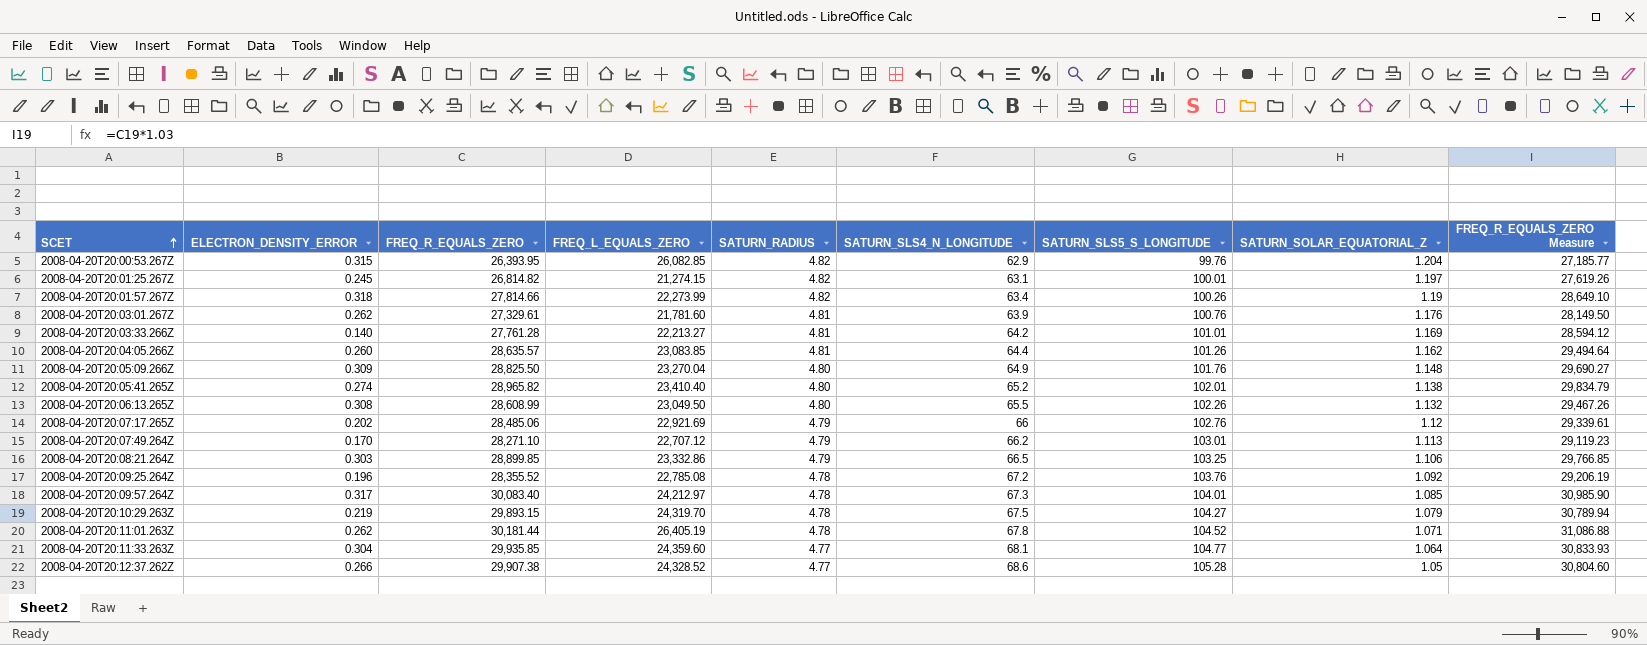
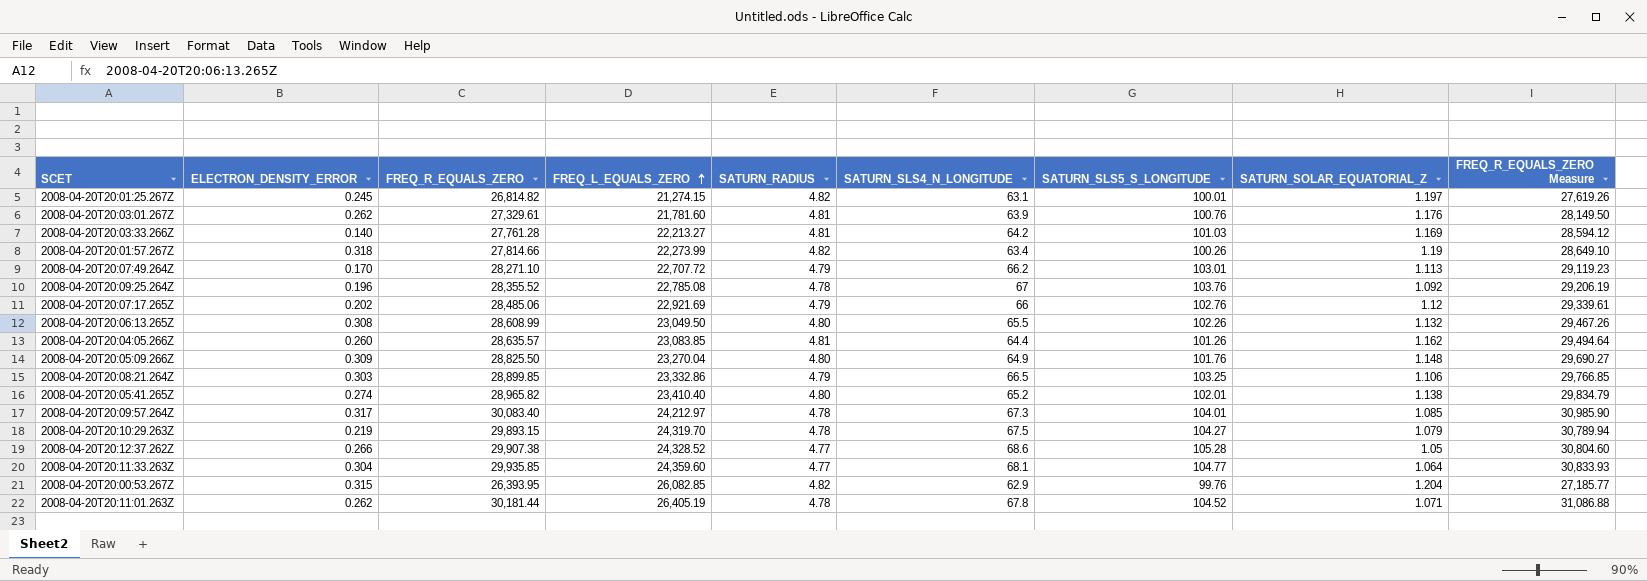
row order: SCET ascending -> FREQ_L_EQUALS_ZERO ascending
2008-04-20T20:03:33.266Z | SATURN_SLS5_S_LONGITUDE: 101.01 -> 101.03
2008-04-20T20:07:49.264Z | FREQ_L_EQUALS_ZERO: 22,707.12 -> 22,707.72
2008-04-20T20:09:25.264Z | SATURN_SLS4_N_LONGITUDE: 67.2 -> 67

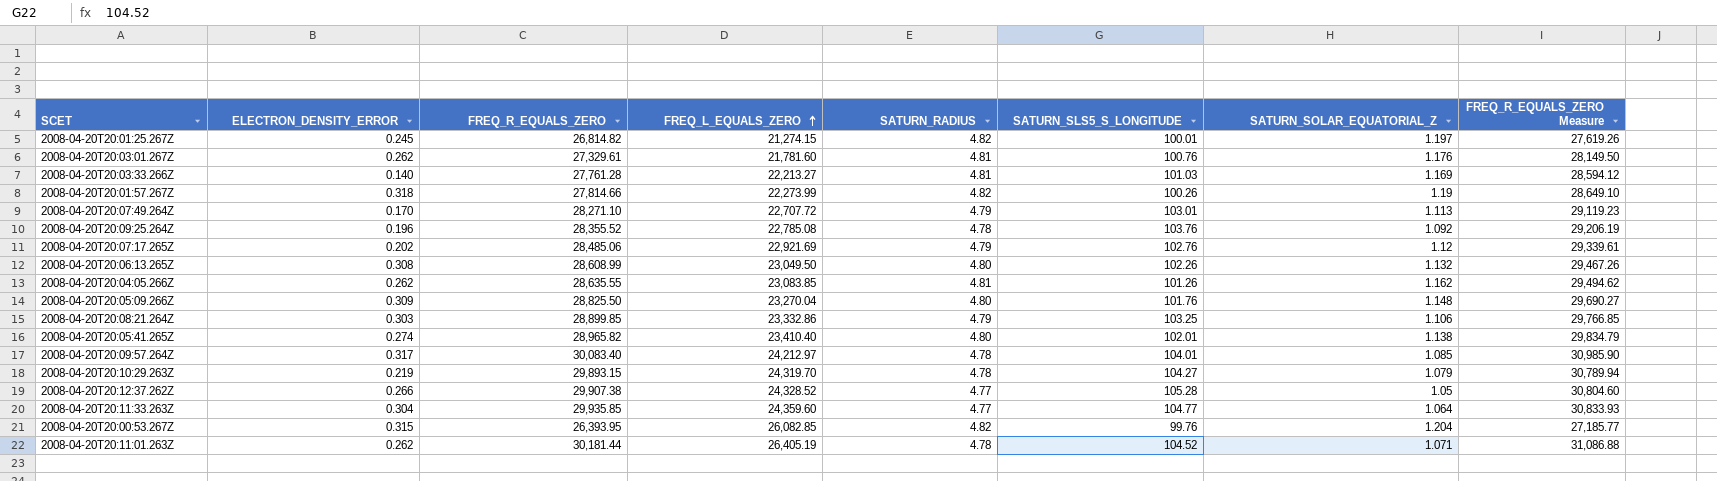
column SATURN_SLS4_N_LONGITUDE | position: 6 -> none
2008-04-20T20:04:05.266Z | ELECTRON_DENSITY_ERROR: 0.260 -> 0.262
2008-04-20T20:04:05.266Z | FREQ_R_EQUALS_ZERO: 28,635.57 -> 28,635.55
2008-04-20T20:04:05.266Z | FREQ_R_EQUALS_ZERO Measure: 29,494.64 -> 29,494.62

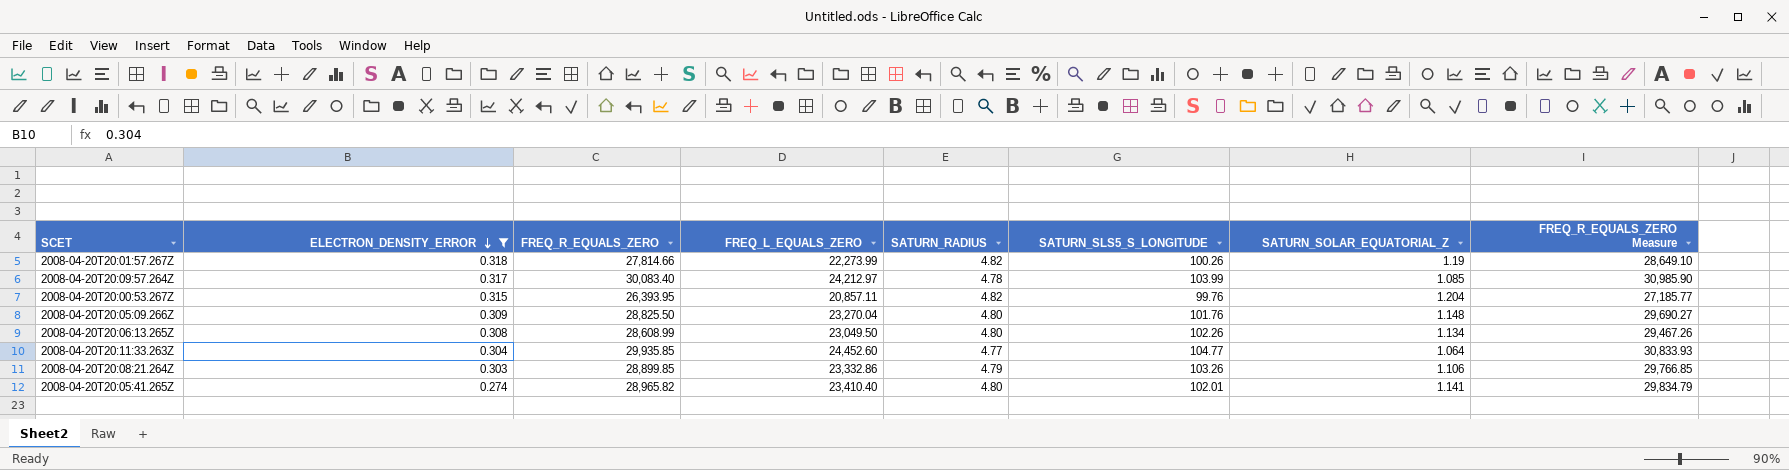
filter: none -> ELECTRON_DENSITY_ERROR >= 0.274
row order: FREQ_L_EQUALS_ZERO ascending -> ELECTRON_DENSITY_ERROR descending
2008-04-20T20:09:57.264Z | SATURN_SLS5_S_LONGITUDE: 104.01 -> 103.99
2008-04-20T20:00:53.267Z | FREQ_L_EQUALS_ZERO: 26,082.85 -> 20,857.11
2008-04-20T20:06:13.265Z | SATURN_SOLAR_EQUATORIAL_Z: 1.132 -> 1.134
2008-04-20T20:11:33.263Z | FREQ_L_EQUALS_ZERO: 24,359.60 -> 24,452.60
2008-04-20T20:08:21.264Z | SATURN_SLS5_S_LONGITUDE: 103.25 -> 103.26
2008-04-20T20:05:41.265Z | SATURN_SOLAR_EQUATORIAL_Z: 1.138 -> 1.141

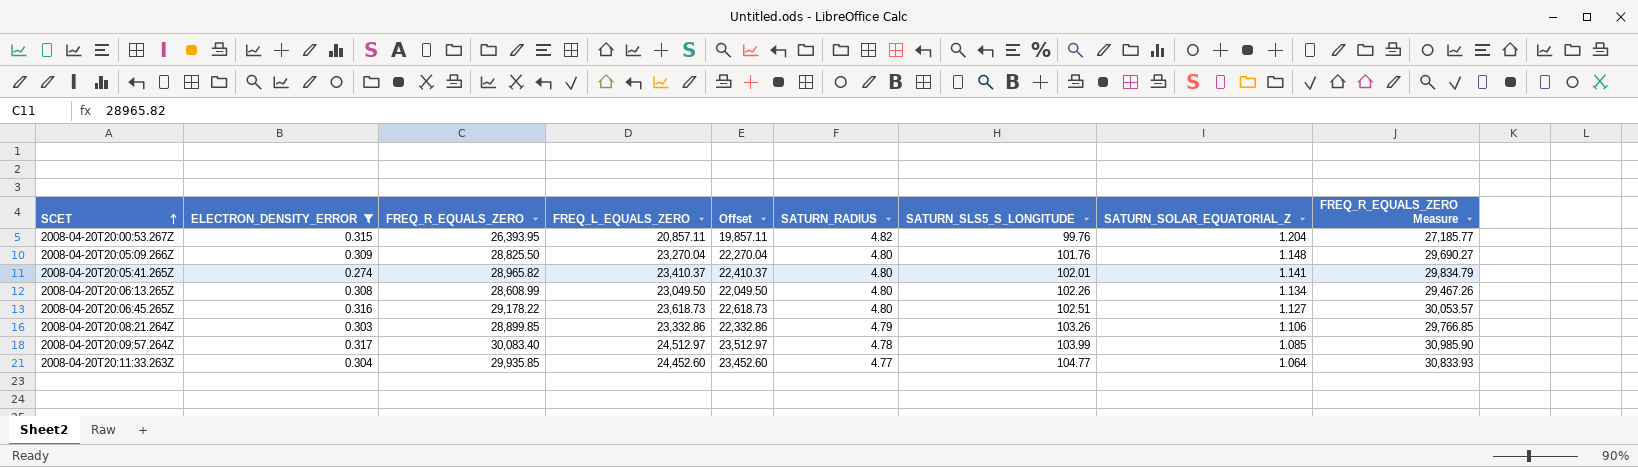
row order: ELECTRON_DENSITY_ERROR descending -> SCET ascending
column Offset | formula: none -> [FREQ_L_EQUALS_ZERO] - 1000
row 2008-04-20T20:01:57.267Z: 0.318 | 27,814.66 | 22,273.99 | 4.82 | 100.26 | 1.19 | 28,649.10 -> none
2008-04-20T20:05:41.265Z | FREQ_L_EQUALS_ZERO: 23,410.40 -> 23,410.37
row 2008-04-20T20:06:45.265Z: none -> 0.316 | 29,178.22 | 23,618.73 | 22,618.73 | 4.80 | 102.51 | 1.127 | 30,053.57
2008-04-20T20:09:57.264Z | FREQ_L_EQUALS_ZERO: 24,212.97 -> 24,512.97

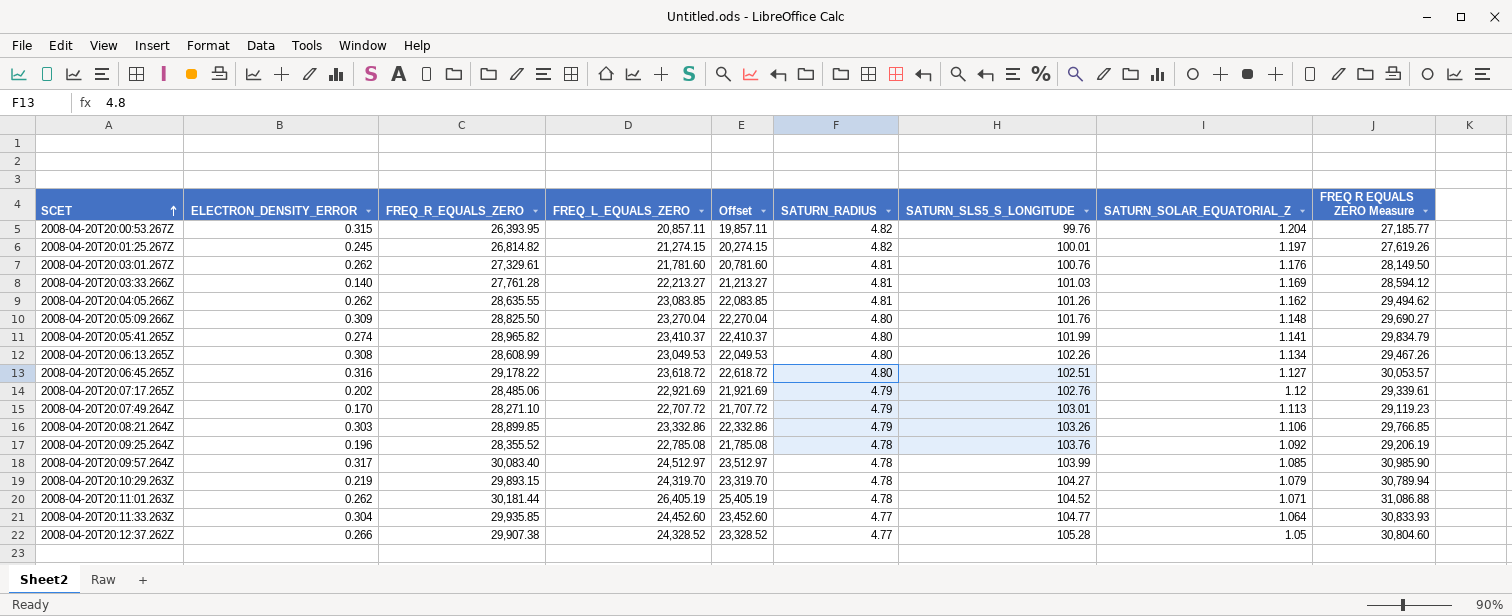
filter: ELECTRON_DENSITY_ERROR >= 0.274 -> none
column name: FREQ_R_EQUALS_ZERO Measure -> FREQ R EQUALS ZERO Measure
2008-04-20T20:05:41.265Z | SATURN_SLS5_S_LONGITUDE: 102.01 -> 101.99
2008-04-20T20:06:13.265Z | FREQ_L_EQUALS_ZERO: 23,049.50 -> 23,049.53
2008-04-20T20:06:13.265Z | Offset: 22,049.50 -> 22,049.53
2008-04-20T20:06:45.265Z | FREQ_L_EQUALS_ZERO: 23,618.73 -> 23,618.72
2008-04-20T20:06:45.265Z | Offset: 22,618.73 -> 22,618.72

